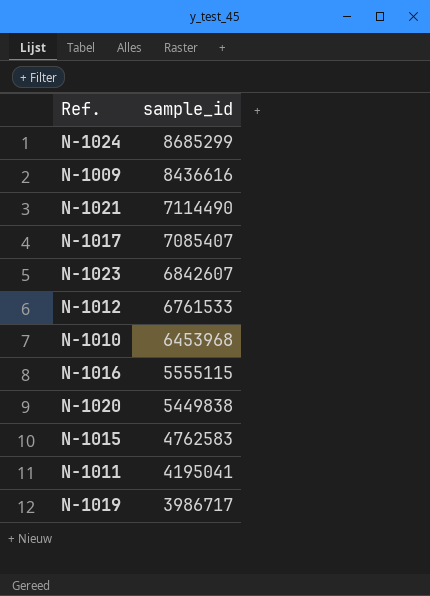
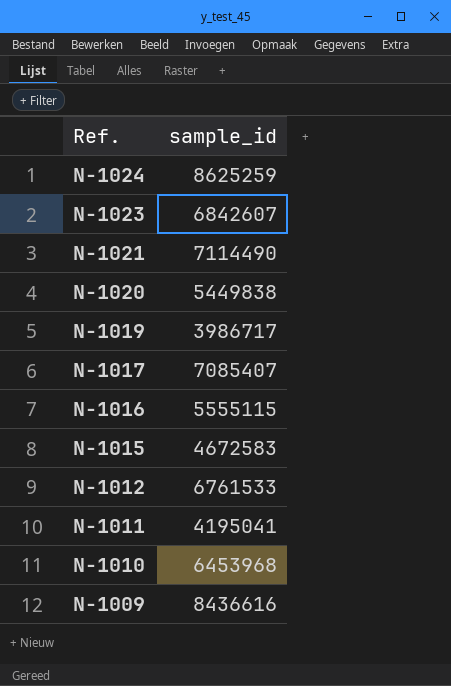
row order: sample_id descending -> Ref. descending
N-1024 | sample_id: 8685299 -> 8625259
N-1015 | sample_id: 4762583 -> 4672583

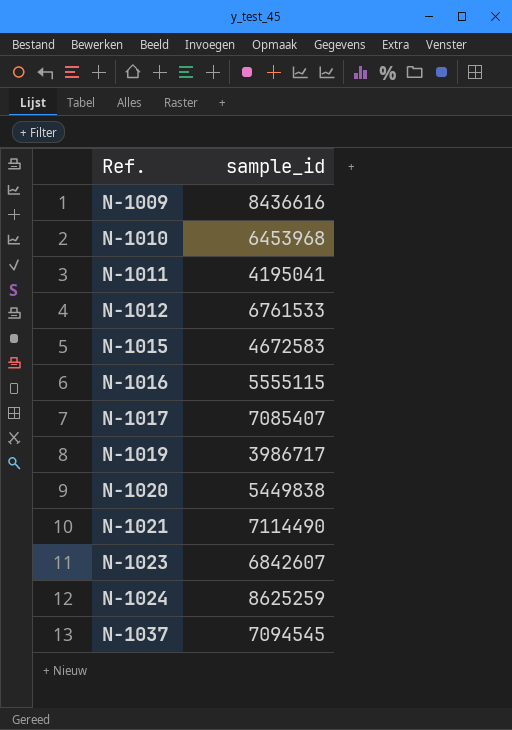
row order: Ref. descending -> Ref. ascending
row N-1037: none -> 7094545

